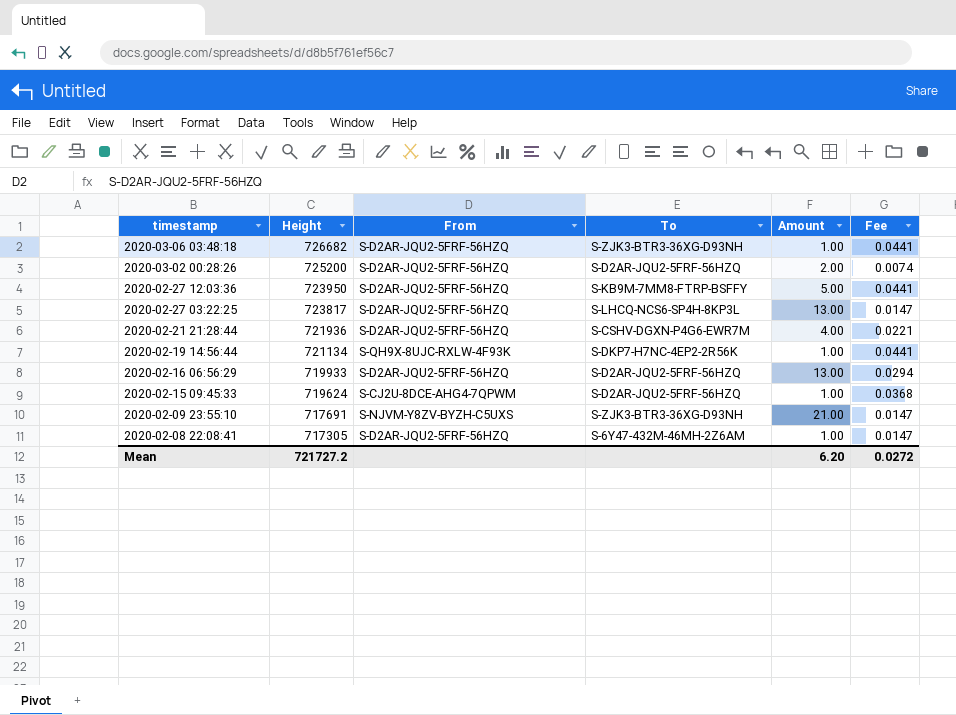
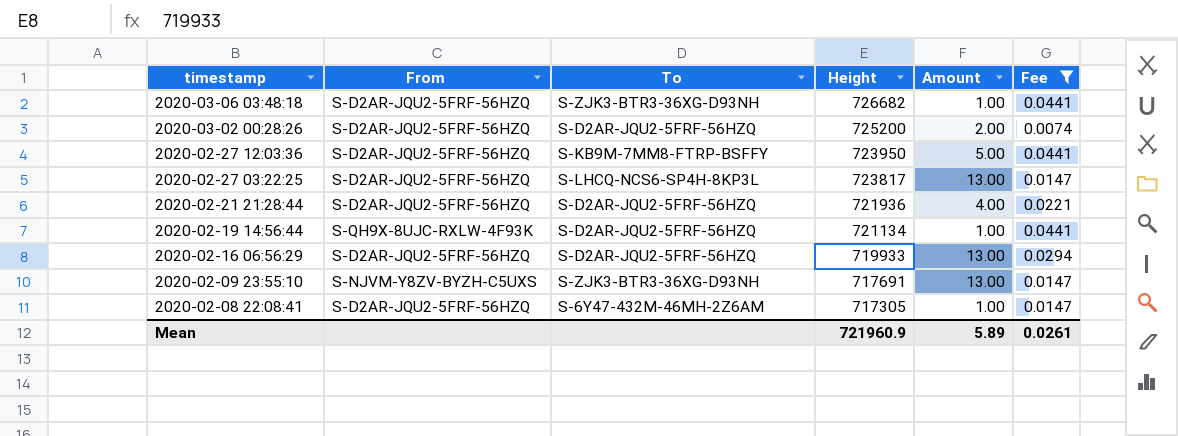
filter: none -> Fee != 0.0368
column Height | position: 2 -> 4
2020-02-21 21:28:44 | To: S-CSHV-DGXN-P4G6-EWR7M -> S-D2AR-JQU2-5FRF-56HZQ
2020-02-19 14:56:44 | To: S-DKP7-H7NC-4EP2-2R56K -> S-D2AR-JQU2-5FRF-56HZQ
2020-02-09 23:55:10 | Amount: 21.00 -> 13.00
Mean | Height: 721727.2 -> 721960.9
Mean | Amount: 6.20 -> 5.89
Mean | Fee: 0.0272 -> 0.0261

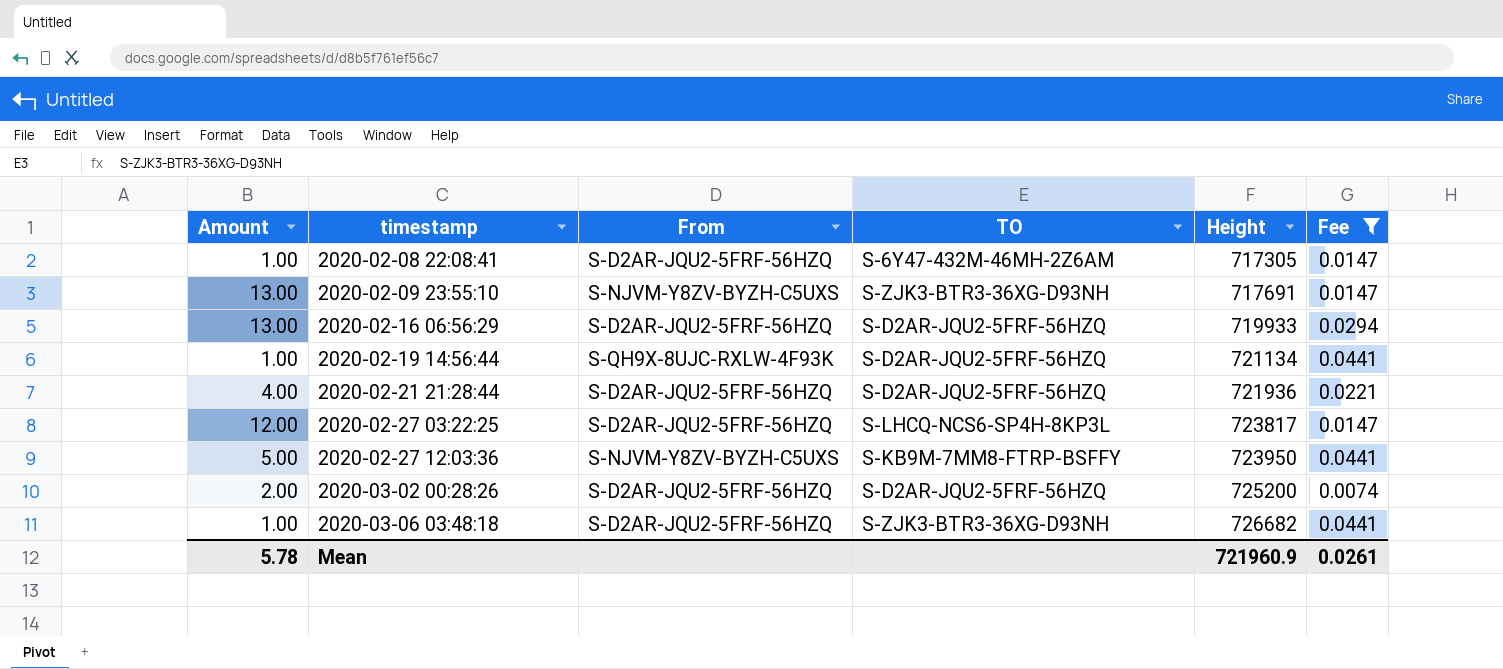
row order: timestamp descending -> timestamp ascending
column Amount | position: 5 -> 1
column name: To -> TO
2020-02-27 03:22:25 | Amount: 13.00 -> 12.00
2020-02-27 12:03:36 | From: S-D2AR-JQU2-5FRF-56HZQ -> S-NJVM-Y8ZV-BYZH-C5UXS
Mean | Amount: 5.89 -> 5.78

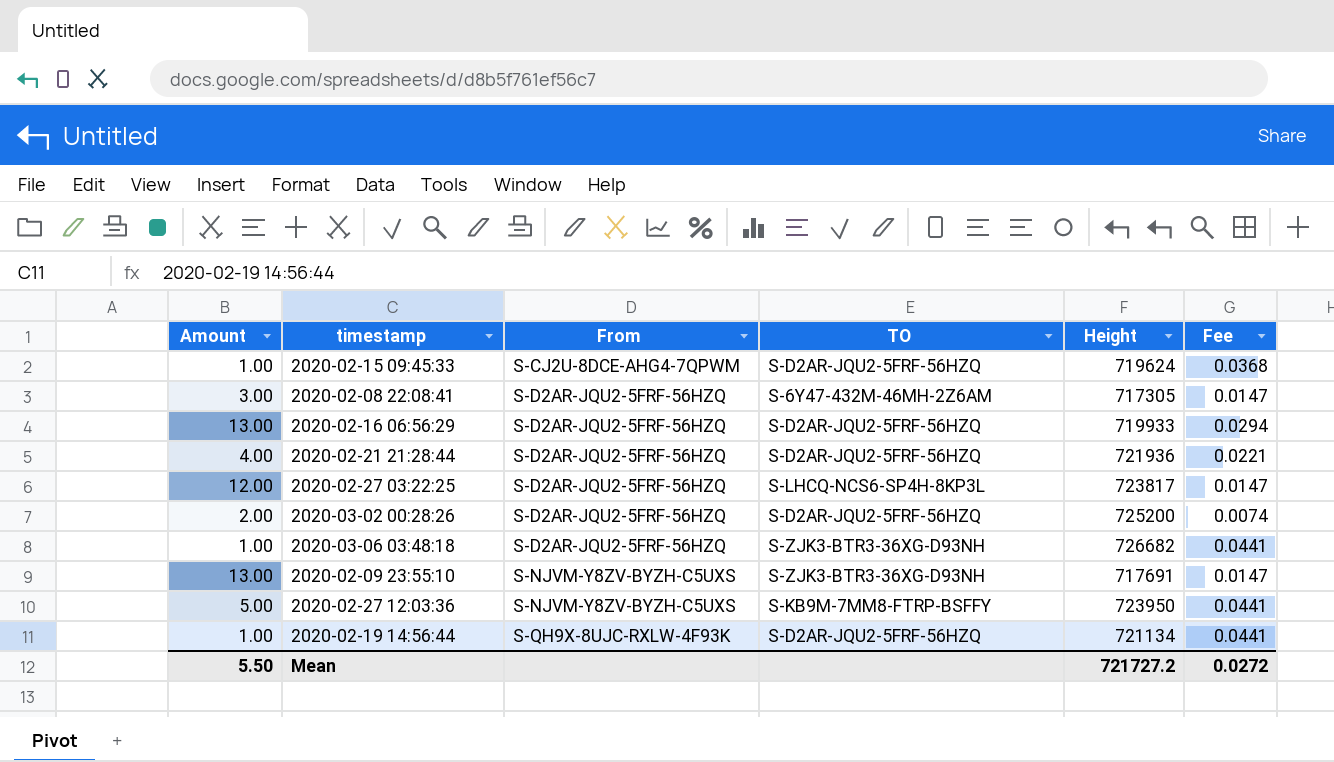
filter: Fee != 0.0368 -> none
row order: timestamp ascending -> From ascending
2020-02-08 22:08:41 | Amount: 1.00 -> 3.00
Mean | Amount: 5.78 -> 5.50
Mean | Height: 721960.9 -> 721727.2
Mean | Fee: 0.0261 -> 0.0272

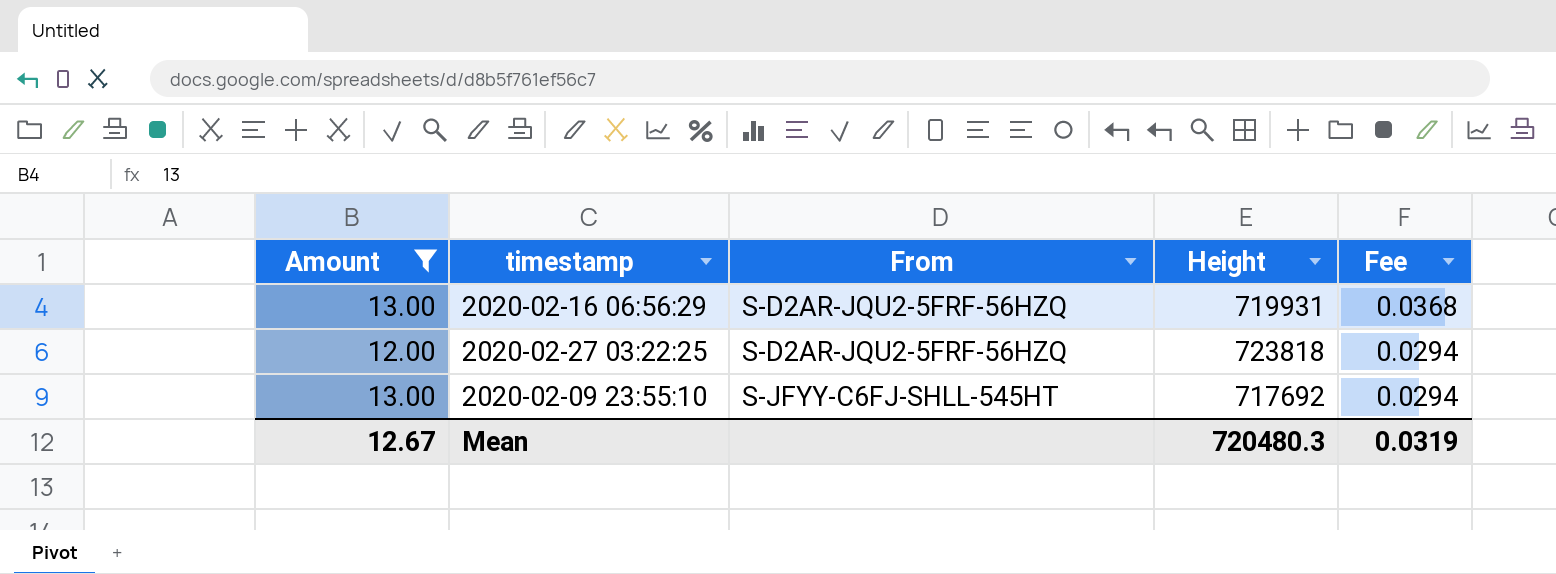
filter: none -> Amount >= 12.00
column TO | position: 4 -> none
2020-02-16 06:56:29 | Height: 719933 -> 719931
2020-02-16 06:56:29 | Fee: 0.0294 -> 0.0368
2020-02-27 03:22:25 | Height: 723817 -> 723818
2020-02-27 03:22:25 | Fee: 0.0147 -> 0.0294
2020-02-09 23:55:10 | From: S-NJVM-Y8ZV-BYZH-C5UXS -> S-JFYY-C6FJ-SHLL-545HT
2020-02-09 23:55:10 | Height: 717691 -> 717692
2020-02-09 23:55:10 | Fee: 0.0147 -> 0.0294
Mean | Amount: 5.50 -> 12.67
Mean | Height: 721727.2 -> 720480.3
Mean | Fee: 0.0272 -> 0.0319

